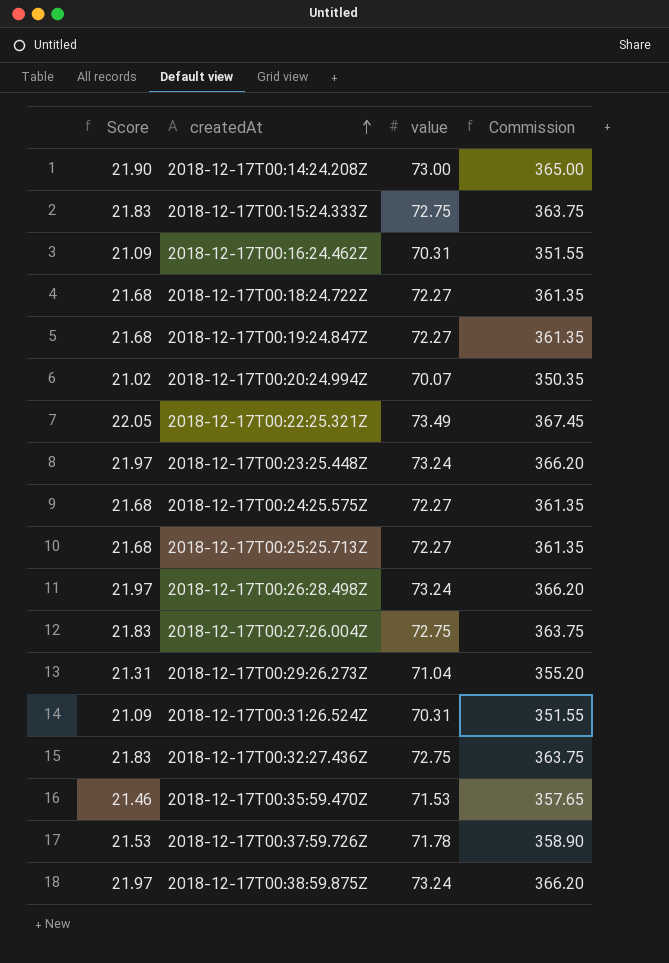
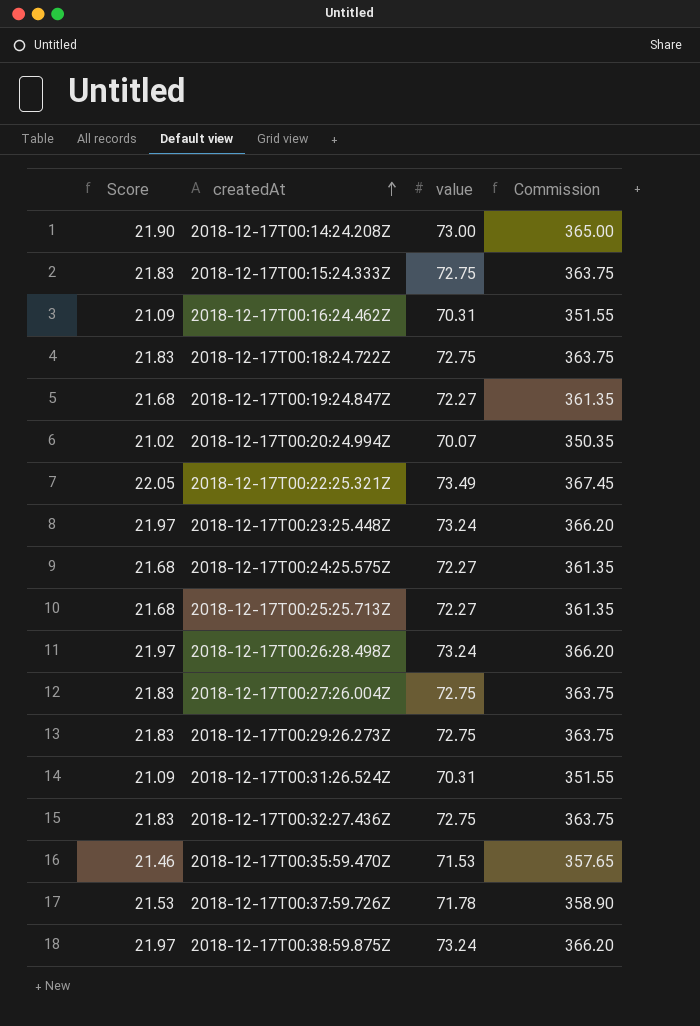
2018-12-17T00:18:24.722Z | Score: 21.68 -> 21.83
2018-12-17T00:18:24.722Z | value: 72.27 -> 72.75
2018-12-17T00:18:24.722Z | Commission: 361.35 -> 363.75
2018-12-17T00:29:26.273Z | Score: 21.31 -> 21.83
2018-12-17T00:29:26.273Z | value: 71.04 -> 72.75
2018-12-17T00:29:26.273Z | Commission: 355.20 -> 363.75

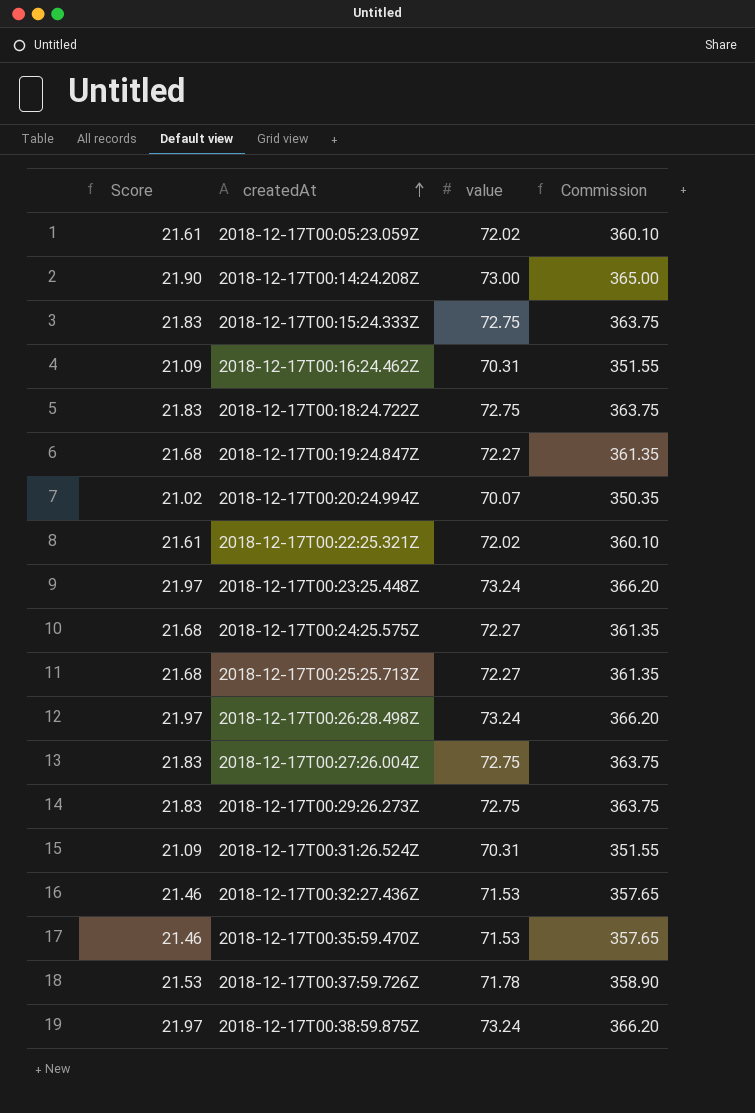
row 2018-12-17T00:05:23.059Z: none -> 21.61 | 72.02 | 360.10
2018-12-17T00:22:25.321Z | Score: 22.05 -> 21.61
2018-12-17T00:22:25.321Z | value: 73.49 -> 72.02
2018-12-17T00:22:25.321Z | Commission: 367.45 -> 360.10
2018-12-17T00:32:27.436Z | Score: 21.83 -> 21.46
2018-12-17T00:32:27.436Z | value: 72.75 -> 71.53
2018-12-17T00:32:27.436Z | Commission: 363.75 -> 357.65

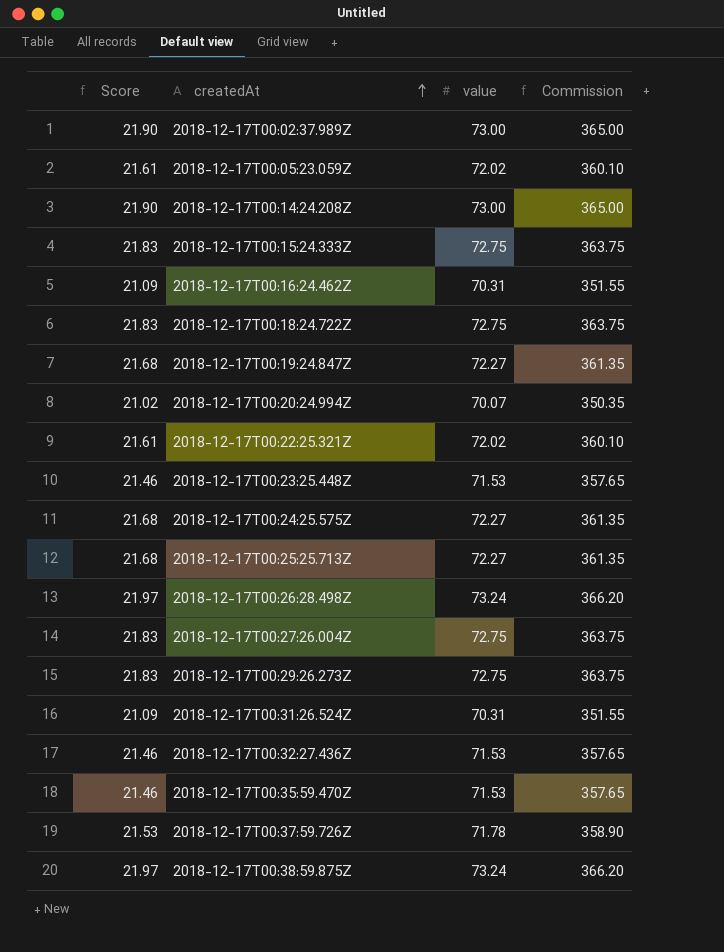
row 2018-12-17T00:02:37.989Z: none -> 21.90 | 73.00 | 365.00
2018-12-17T00:23:25.448Z | Score: 21.97 -> 21.46
2018-12-17T00:23:25.448Z | value: 73.24 -> 71.53
2018-12-17T00:23:25.448Z | Commission: 366.20 -> 357.65

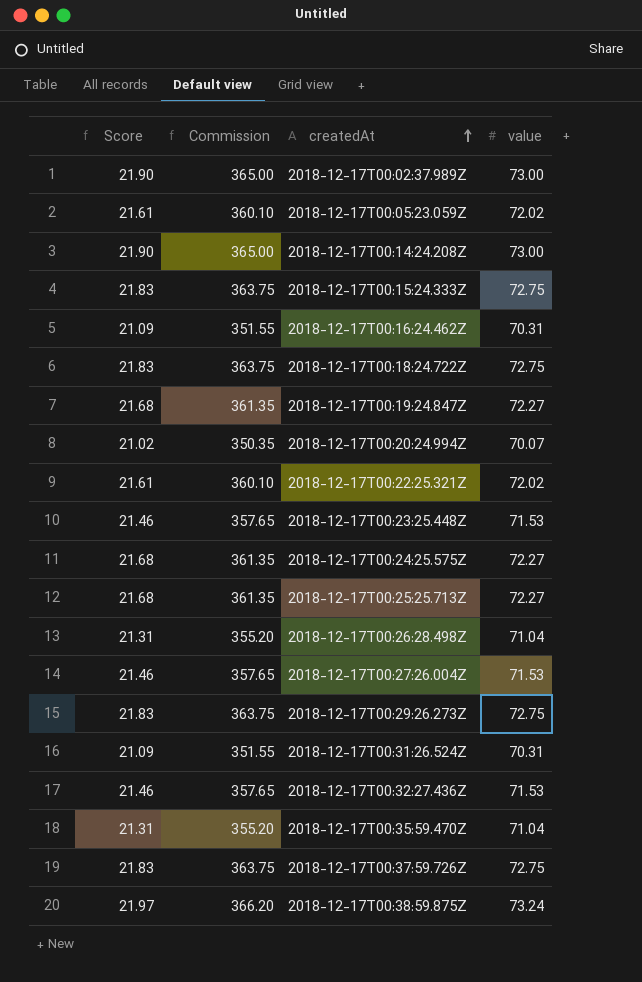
column Commission | position: 4 -> 2
2018-12-17T00:26:28.498Z | Score: 21.97 -> 21.31
2018-12-17T00:26:28.498Z | Commission: 366.20 -> 355.20
2018-12-17T00:26:28.498Z | value: 73.24 -> 71.04
2018-12-17T00:27:26.004Z | Score: 21.83 -> 21.46
2018-12-17T00:27:26.004Z | Commission: 363.75 -> 357.65
2018-12-17T00:27:26.004Z | value: 72.75 -> 71.53
2018-12-17T00:35:59.470Z | Score: 21.46 -> 21.31
2018-12-17T00:35:59.470Z | Commission: 357.65 -> 355.20
2018-12-17T00:35:59.470Z | value: 71.53 -> 71.04
2018-12-17T00:37:59.726Z | Score: 21.53 -> 21.83
2018-12-17T00:37:59.726Z | Commission: 358.90 -> 363.75
2018-12-17T00:37:59.726Z | value: 71.78 -> 72.75

